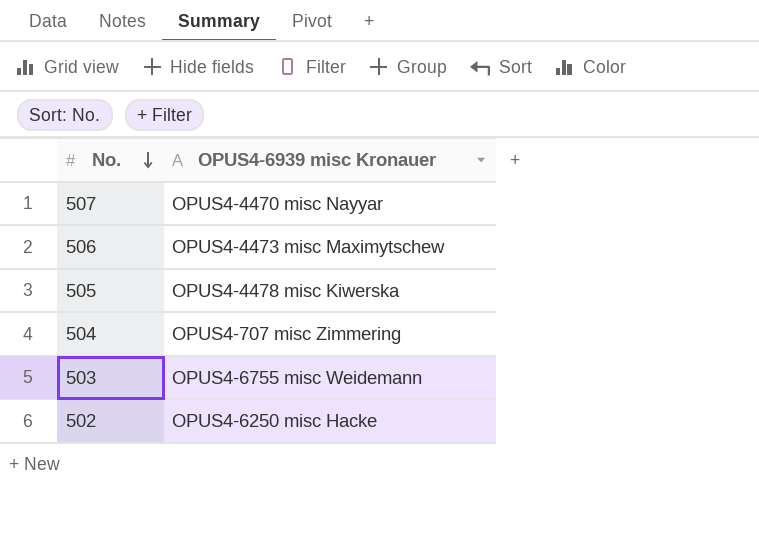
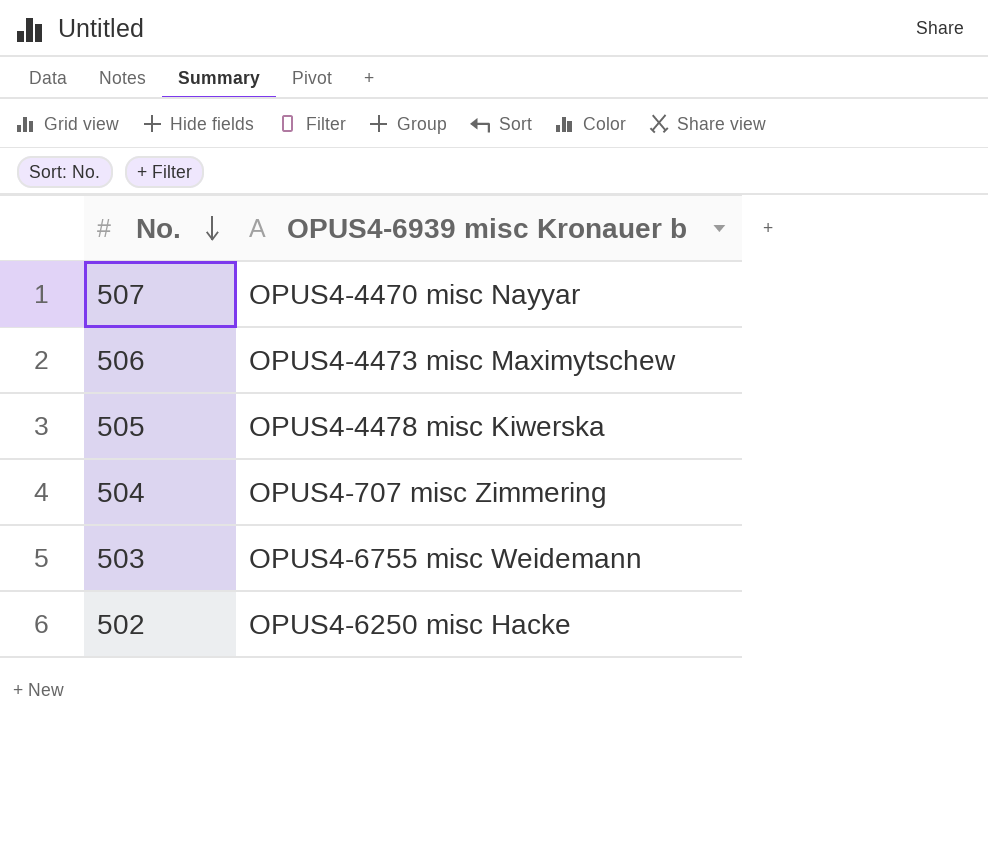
column name: OPUS4-6939 misc Kronauer -> OPUS4-6939 misc Kronauer b

